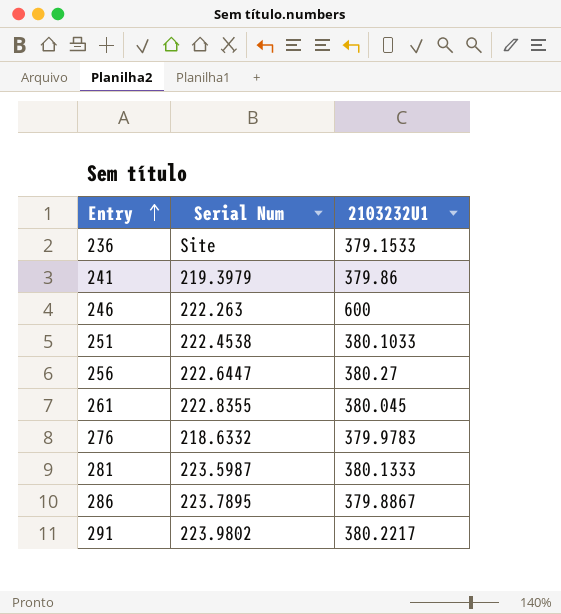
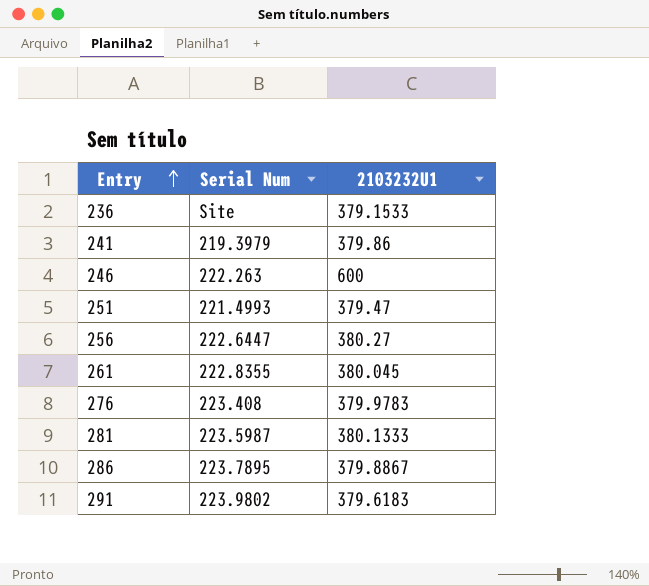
251 | Serial Num: 222.4538 -> 221.4993
251 | 2103232U1: 380.1033 -> 379.47
276 | Serial Num: 218.6332 -> 223.408
291 | 2103232U1: 380.2217 -> 379.6183

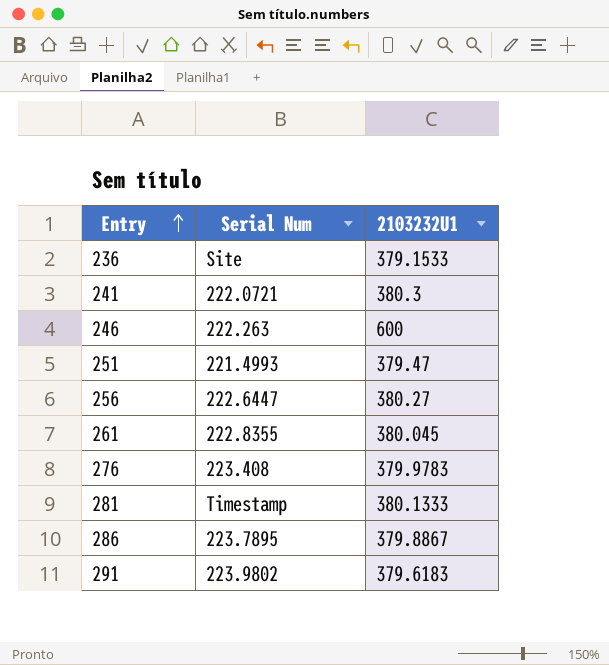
241 | Serial Num: 219.3979 -> 222.0721
241 | 2103232U1: 379.86 -> 380.3
281 | Serial Num: 223.5987 -> Timestamp

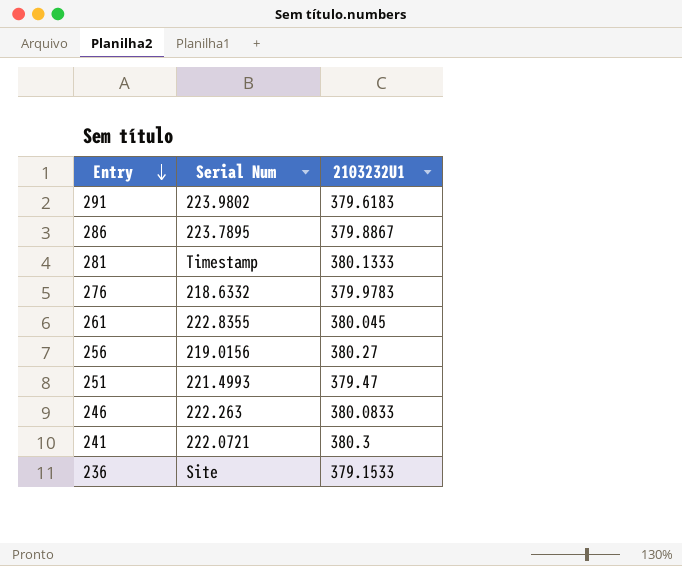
row order: Entry ascending -> Entry descending
276 | Serial Num: 223.408 -> 218.6332
256 | Serial Num: 222.6447 -> 219.0156
246 | 2103232U1: 600 -> 380.0833

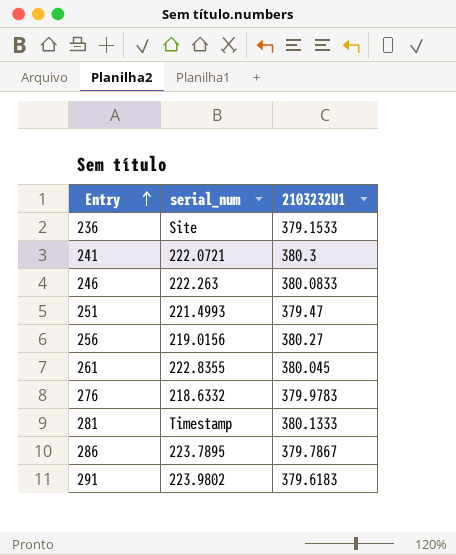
row order: Entry descending -> Entry ascending
column name: Serial Num -> serial_num
286 | 2103232U1: 379.8867 -> 379.7867

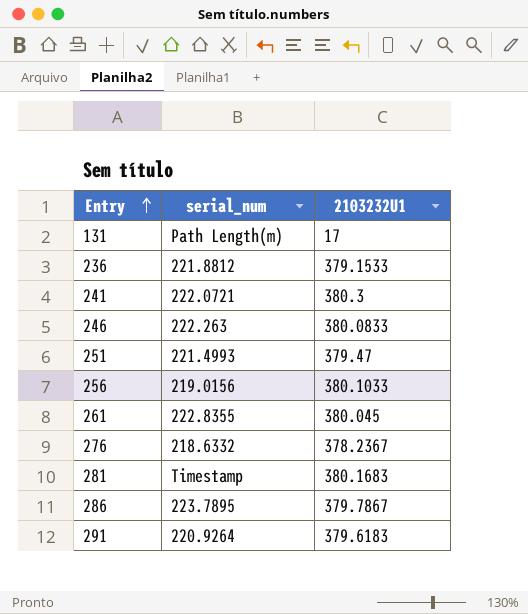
row 131: none -> Path Length(m) | 17
236 | serial_num: Site -> 221.8812
256 | 2103232U1: 380.27 -> 380.1033
276 | 2103232U1: 379.9783 -> 378.2367
281 | 2103232U1: 380.1333 -> 380.1683
291 | serial_num: 223.9802 -> 220.9264

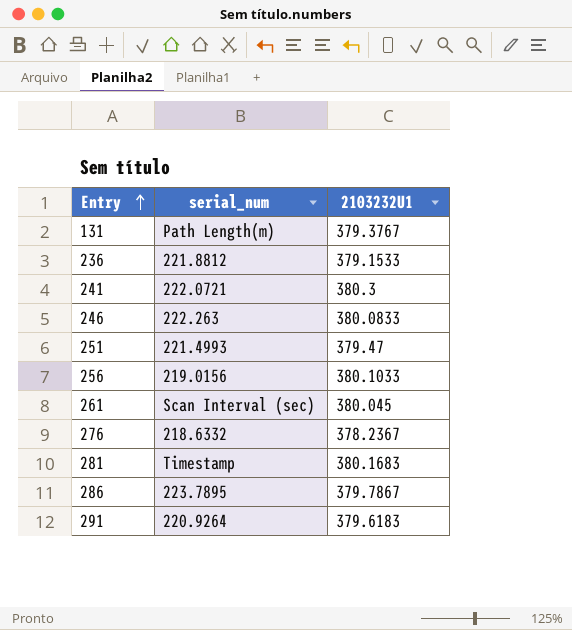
131 | 2103232U1: 17 -> 379.3767
261 | serial_num: 222.8355 -> Scan Interval (sec)

